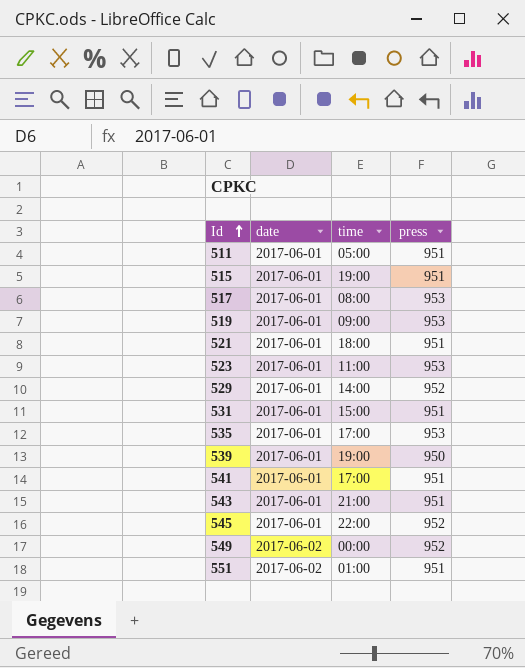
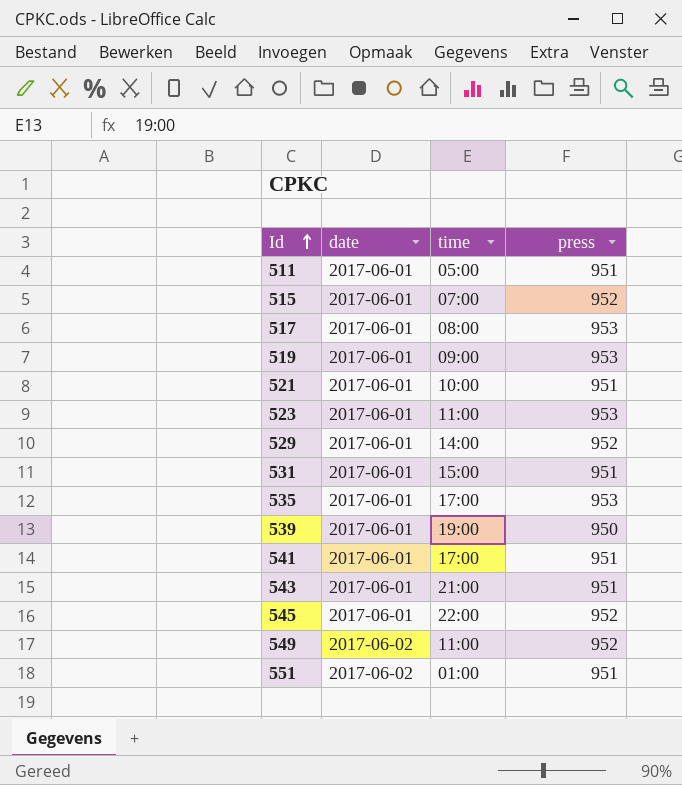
515 | time: 19:00 -> 07:00
515 | press: 951 -> 952
521 | time: 18:00 -> 10:00
549 | time: 00:00 -> 11:00

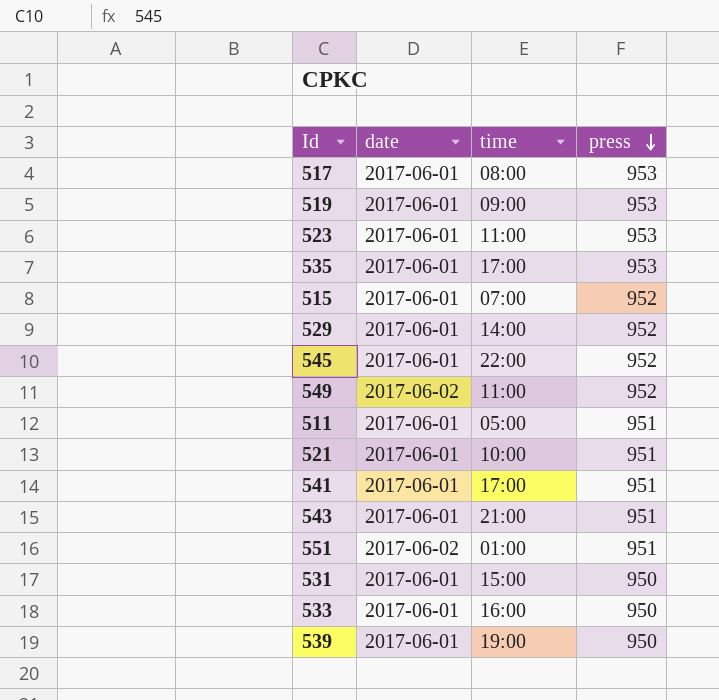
row order: Id ascending -> press descending
531 | press: 951 -> 950
row 533: none -> 2017-06-01 | 16:00 | 950

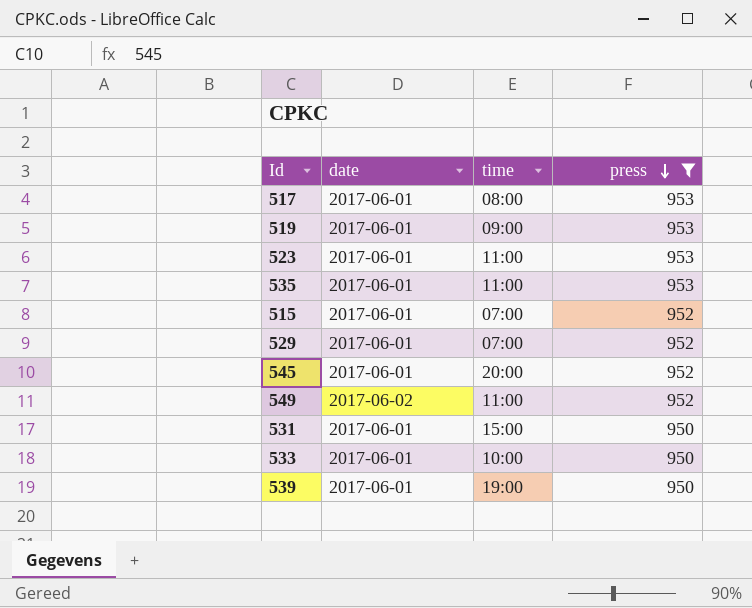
filter: none -> press != 951
535 | time: 17:00 -> 11:00
529 | time: 14:00 -> 07:00
545 | time: 22:00 -> 20:00
533 | time: 16:00 -> 10:00

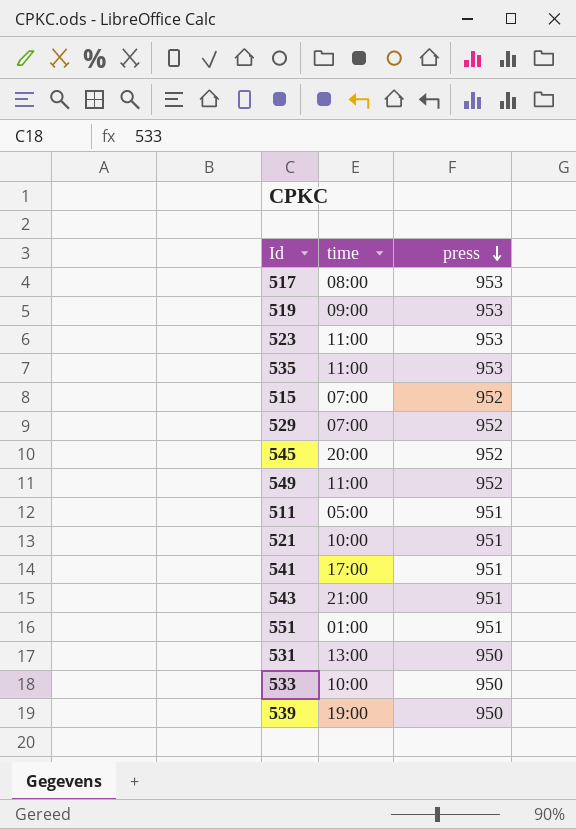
filter: press != 951 -> none
column date | position: 2 -> none
531 | time: 15:00 -> 13:00

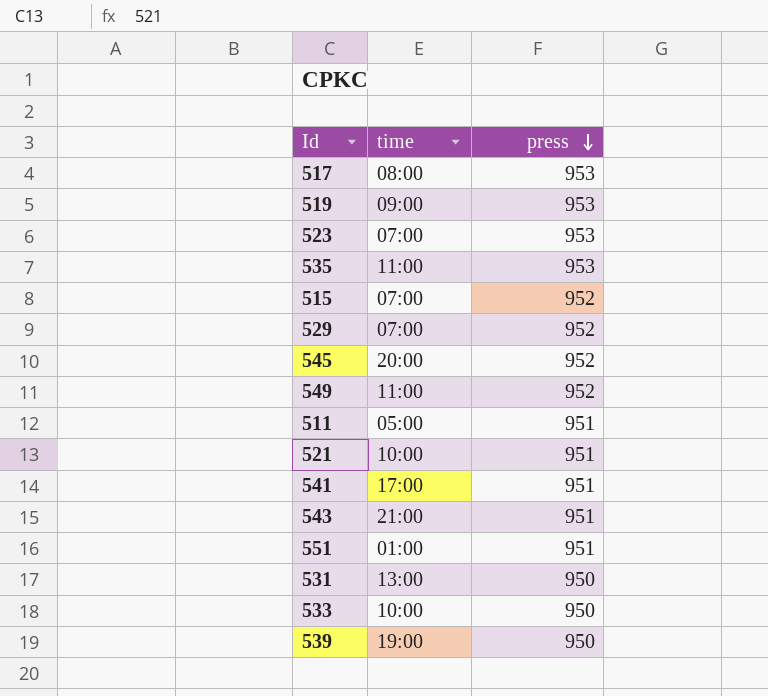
523 | time: 11:00 -> 07:00

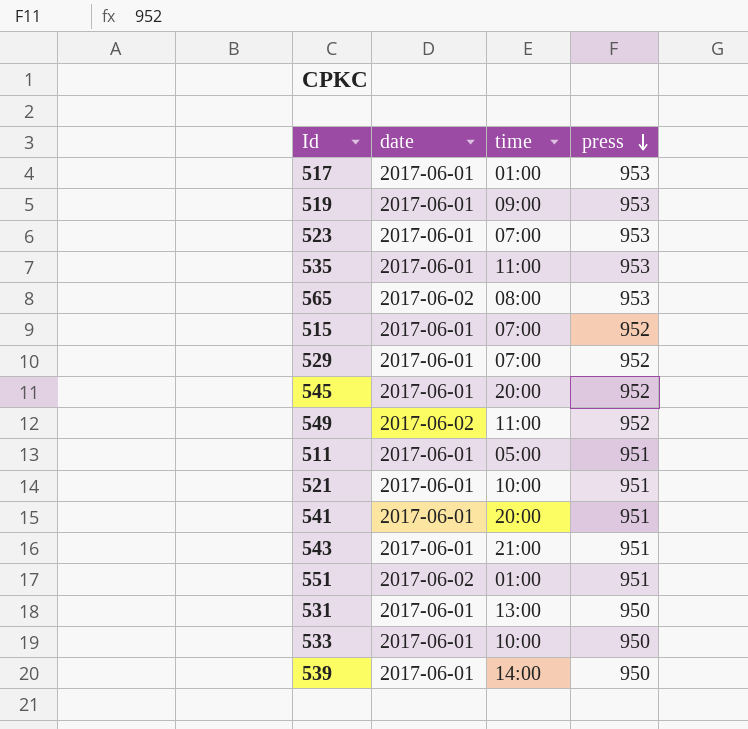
column date | position: none -> 2
517 | time: 08:00 -> 01:00
row 565: none -> 2017-06-02 | 08:00 | 953
541 | time: 17:00 -> 20:00
539 | time: 19:00 -> 14:00

